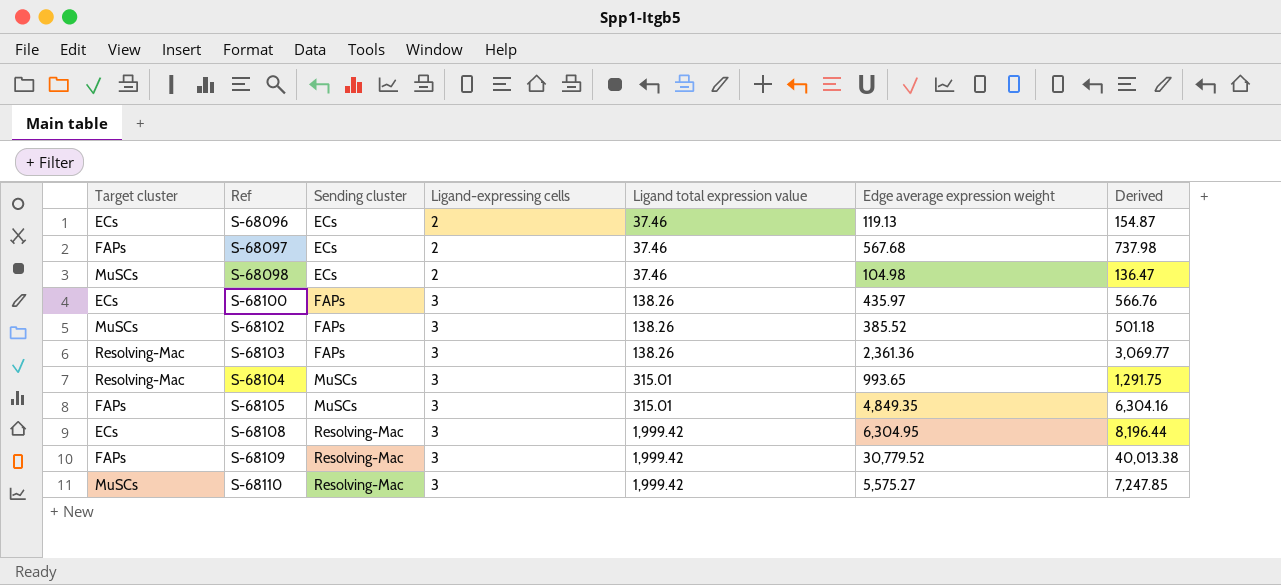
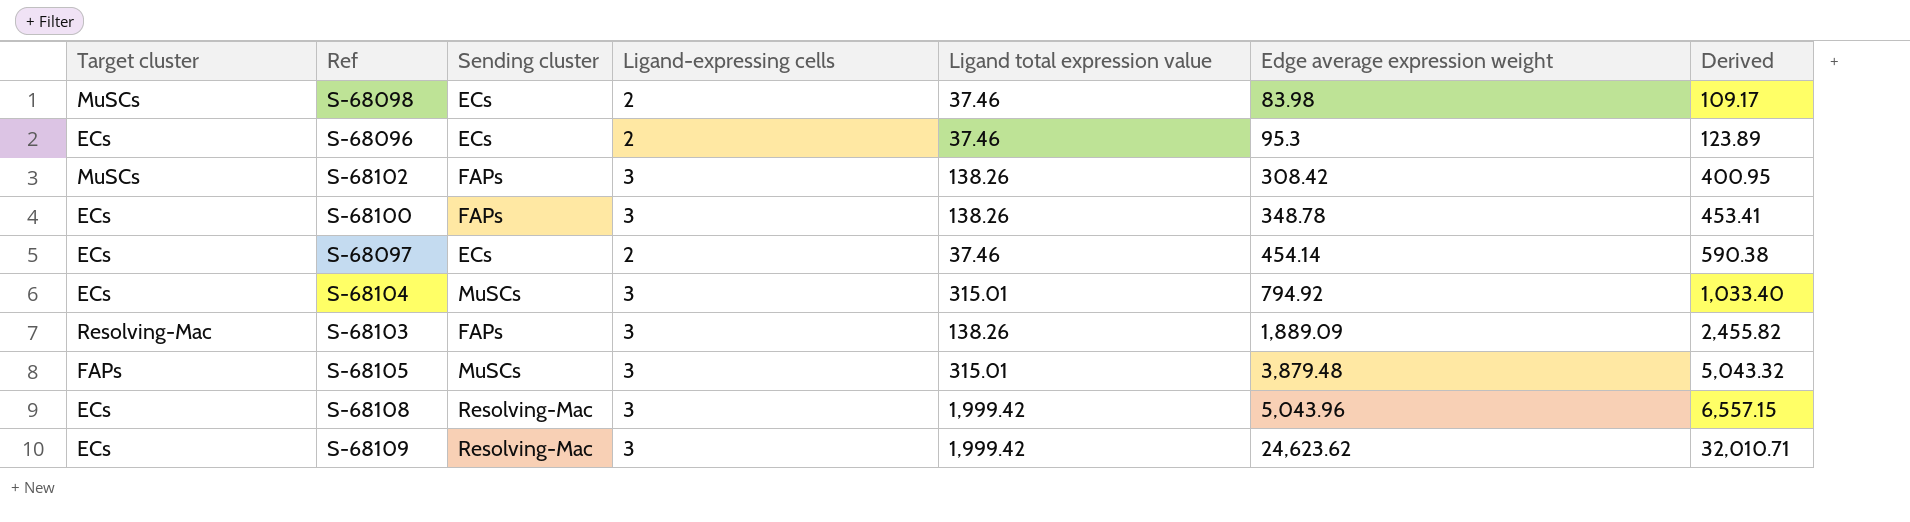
row order: Ref ascending -> Edge average expression weight ascending
row S-68110: MuSCs | Resolving-Mac | 3 | 1,999.42 | 5,575.27 | 7,247.85 -> none
S-68098 | Edge average expression weight: 104.98 -> 83.98
S-68098 | Derived: 136.47 -> 109.17
S-68096 | Edge average expression weight: 119.13 -> 95.3
S-68096 | Derived: 154.87 -> 123.89
S-68102 | Edge average expression weight: 385.52 -> 308.42
S-68102 | Derived: 501.18 -> 400.95
S-68100 | Edge average expression weight: 435.97 -> 348.78
S-68100 | Derived: 566.76 -> 453.41
S-68097 | Target cluster: FAPs -> ECs
S-68097 | Edge average expression weight: 567.68 -> 454.14
S-68097 | Derived: 737.98 -> 590.38
S-68104 | Target cluster: Resolving-Mac -> ECs
S-68104 | Edge average expression weight: 993.65 -> 794.92
S-68104 | Derived: 1,291.75 -> 1,033.40
S-68103 | Edge average expression weight: 2,361.36 -> 1,889.09
S-68103 | Derived: 3,069.77 -> 2,455.82
S-68105 | Edge average expression weight: 4,849.35 -> 3,879.48
S-68105 | Derived: 6,304.16 -> 5,043.32
S-68108 | Edge average expression weight: 6,304.95 -> 5,043.96
S-68108 | Derived: 8,196.44 -> 6,557.15
S-68109 | Target cluster: FAPs -> ECs
S-68109 | Edge average expression weight: 30,779.52 -> 24,623.62
S-68109 | Derived: 40,013.38 -> 32,010.71

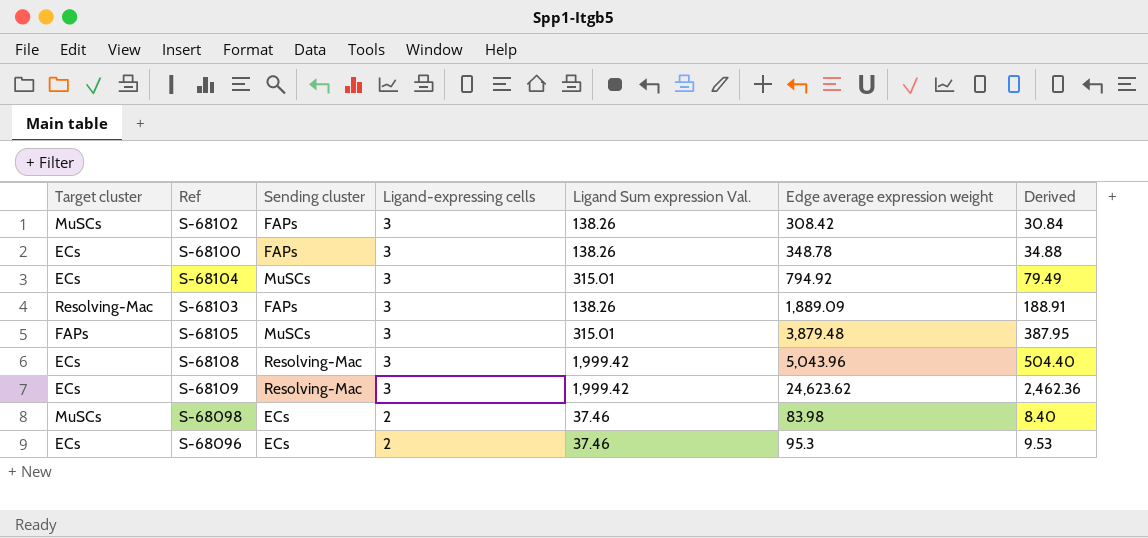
row order: Edge average expression weight ascending -> Ligand-expressing cells descending
column name: Ligand total expression value -> Ligand Sum expression Val.
column Derived | formula: [Edge average expression weight] * 1.3 -> [Edge average expression weight] * 0.1
row S-68097: ECs | ECs | 2 | 37.46 | 454.14 | 590.38 -> none

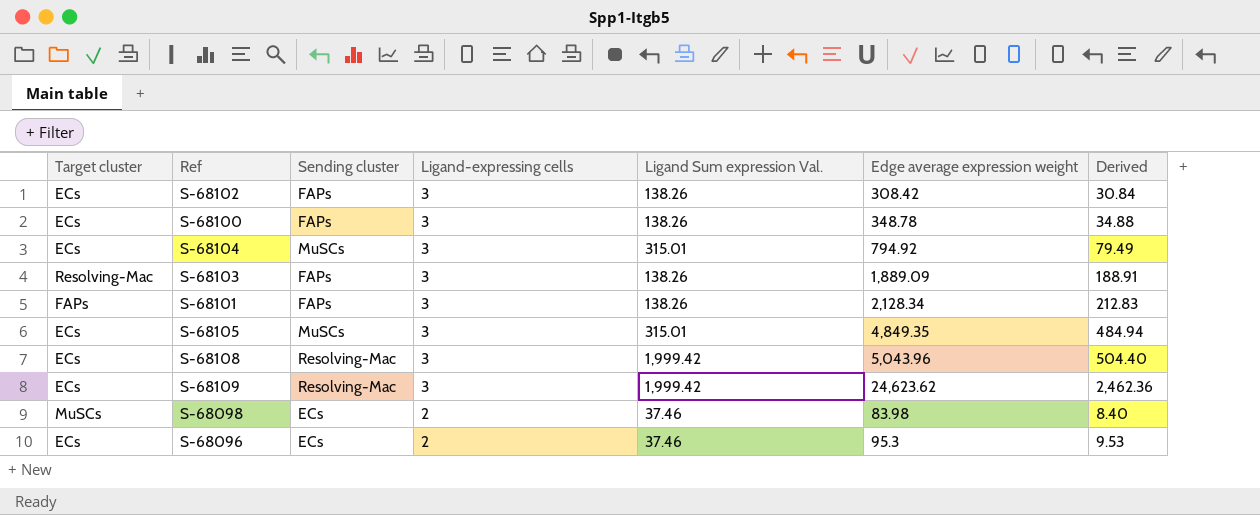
S-68102 | Target cluster: MuSCs -> ECs
row S-68101: none -> FAPs | FAPs | 3 | 138.26 | 2,128.34 | 212.83
S-68105 | Target cluster: FAPs -> ECs
S-68105 | Edge average expression weight: 3,879.48 -> 4,849.35
S-68105 | Derived: 387.95 -> 484.94

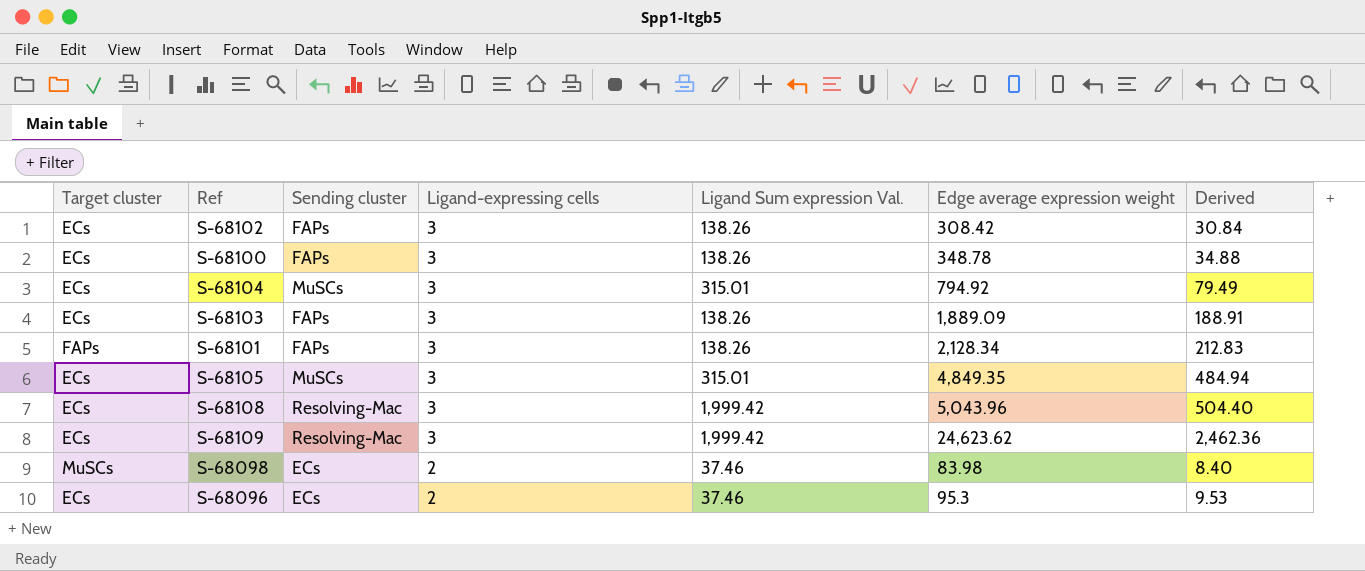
S-68103 | Target cluster: Resolving-Mac -> ECs

